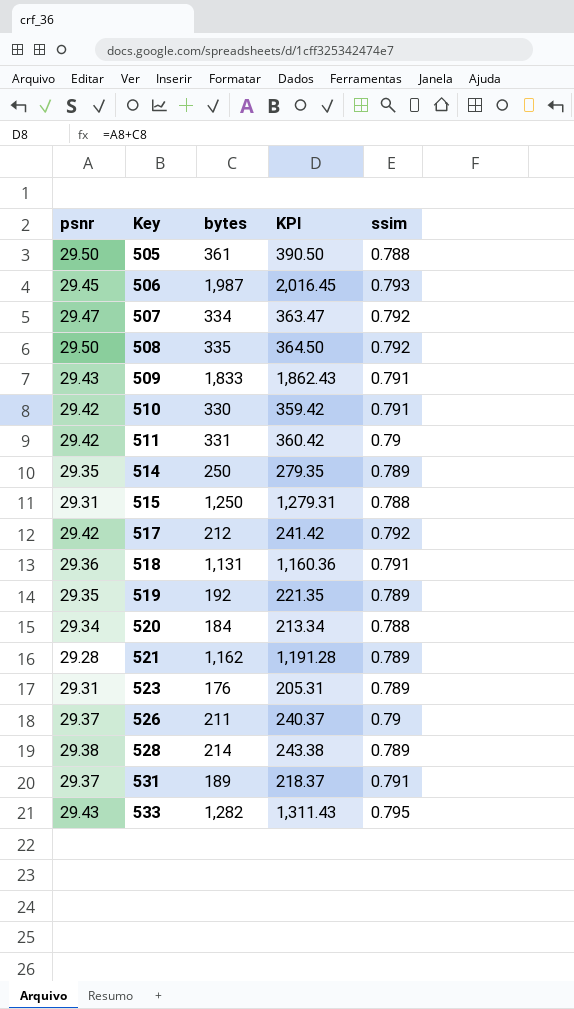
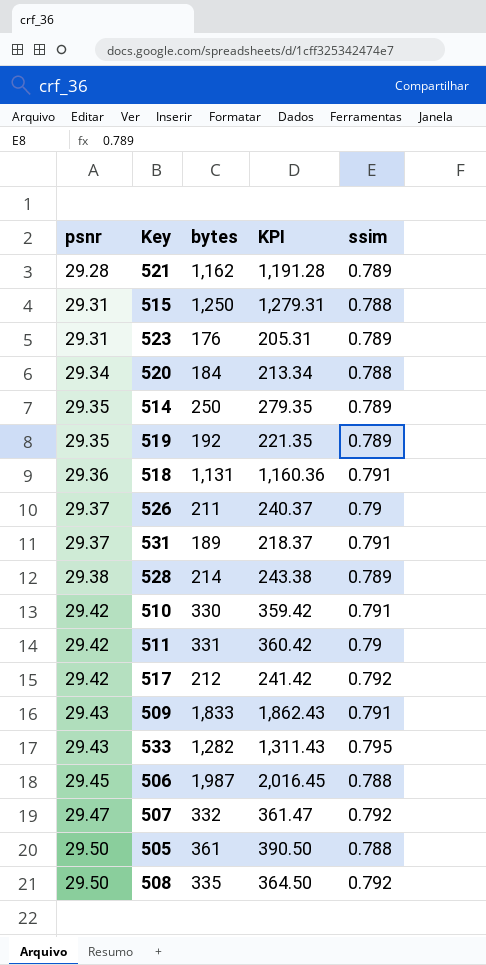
row order: Key ascending -> psnr ascending
506 | ssim: 0.793 -> 0.788
507 | bytes: 334 -> 332
507 | KPI: 363.47 -> 361.47

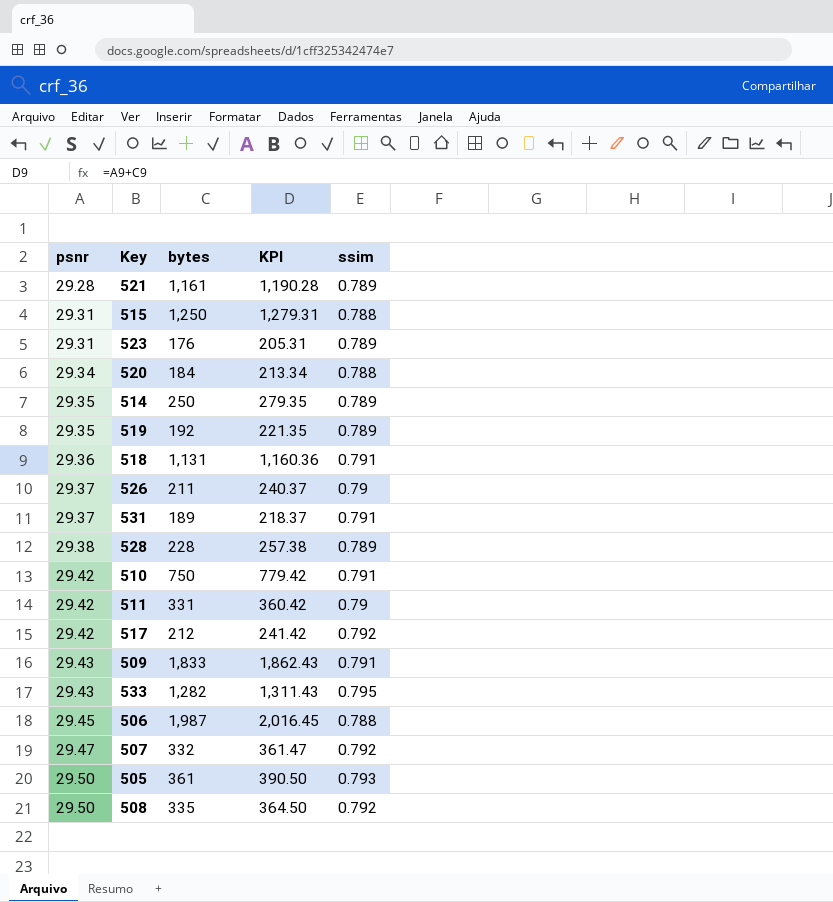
521 | bytes: 1,162 -> 1,161
521 | KPI: 1,191.28 -> 1,190.28
528 | bytes: 214 -> 228
528 | KPI: 243.38 -> 257.38
510 | bytes: 330 -> 750
510 | KPI: 359.42 -> 779.42
505 | ssim: 0.788 -> 0.793

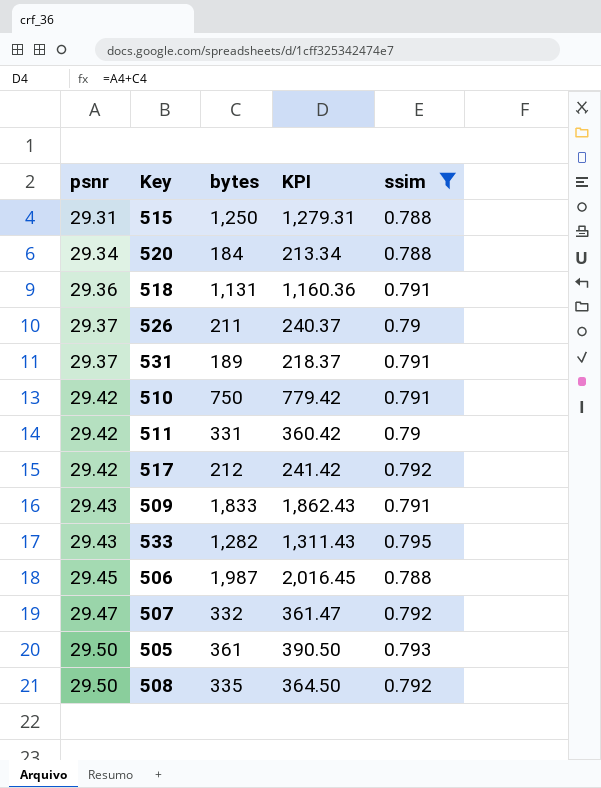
filter: none -> ssim != 0.789

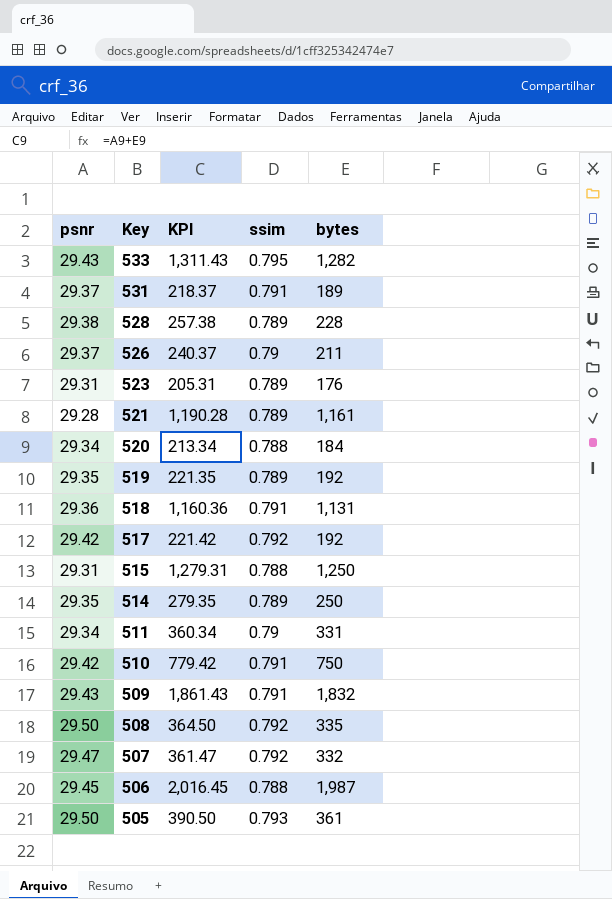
filter: ssim != 0.789 -> none
row order: psnr ascending -> Key descending
column bytes | position: 3 -> 5
517 | KPI: 241.42 -> 221.42
517 | bytes: 212 -> 192
511 | psnr: 29.42 -> 29.34
511 | KPI: 360.42 -> 360.34
509 | KPI: 1,862.43 -> 1,861.43
509 | bytes: 1,833 -> 1,832

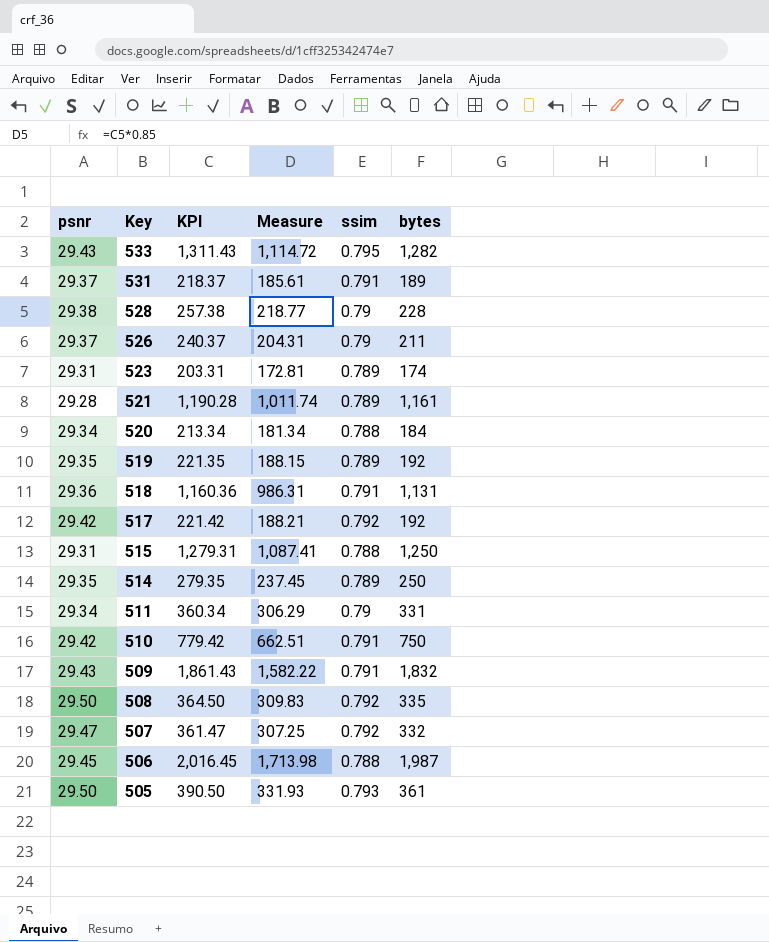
column Measure | formula: none -> [KPI] * 0.85
528 | ssim: 0.789 -> 0.79
523 | KPI: 205.31 -> 203.31
523 | bytes: 176 -> 174

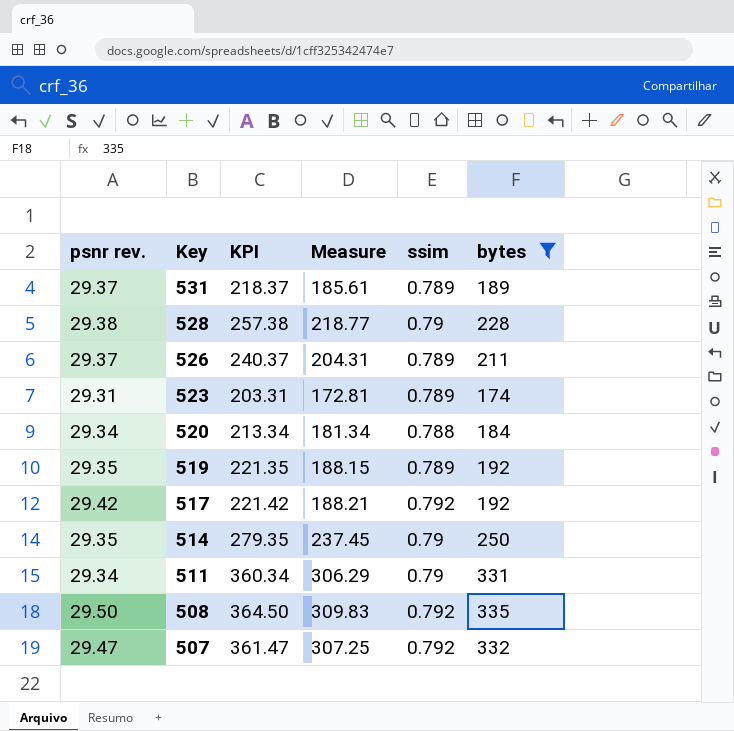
filter: none -> bytes <= 335
column name: psnr -> psnr rev.
531 | ssim: 0.791 -> 0.789
526 | ssim: 0.79 -> 0.789
514 | ssim: 0.789 -> 0.79

